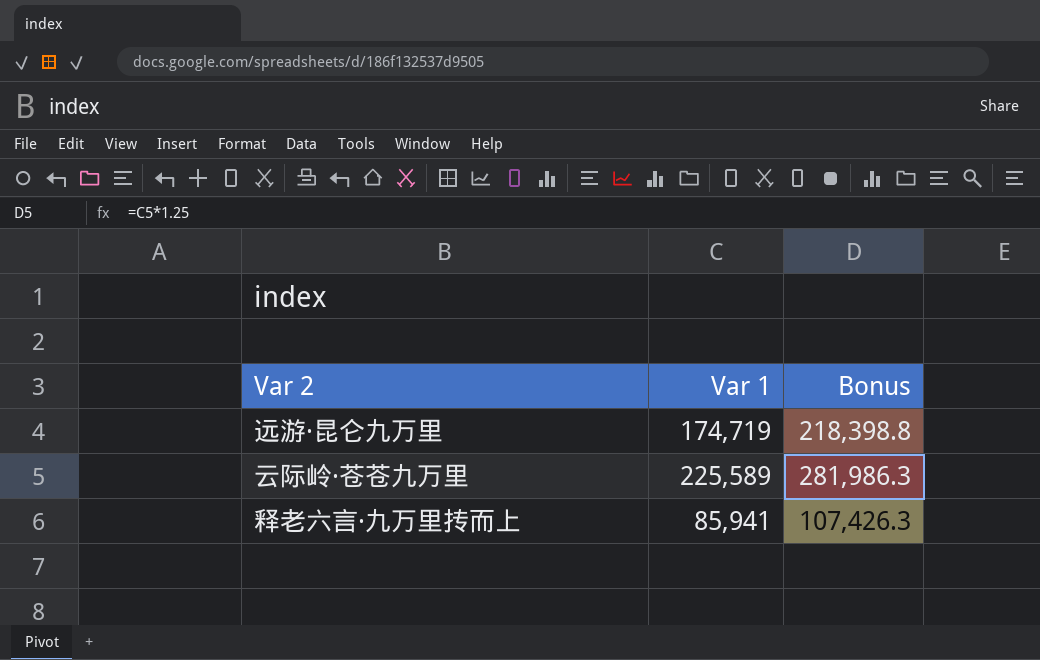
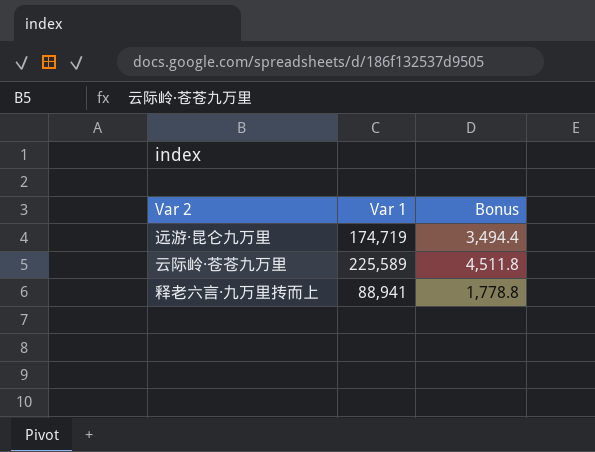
column Bonus | formula: [Var 1] * 1.25 -> [Var 1] * 0.02
释老六言·九万里抟而上 | Var 1: 85,941 -> 88,941

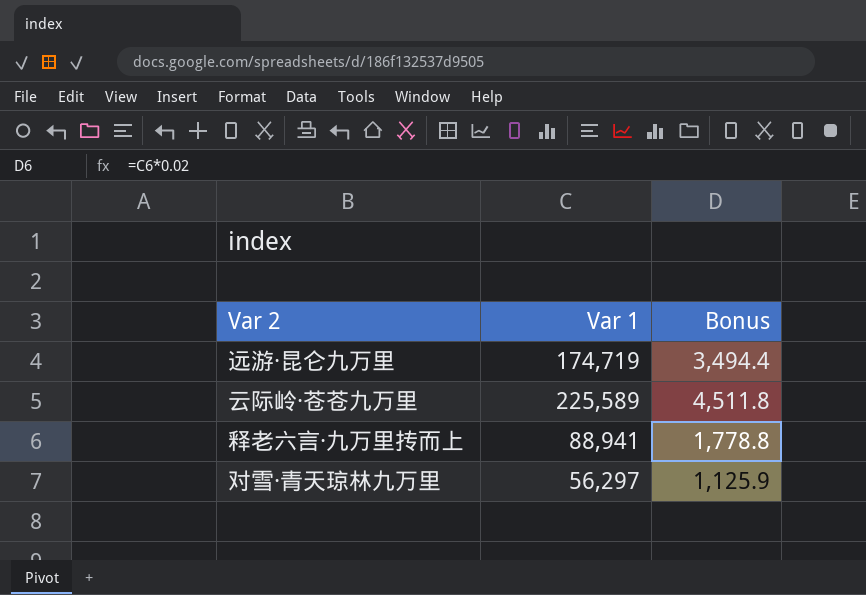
row 对雪·青天琼林九万里: none -> 56,297 | 1,125.9

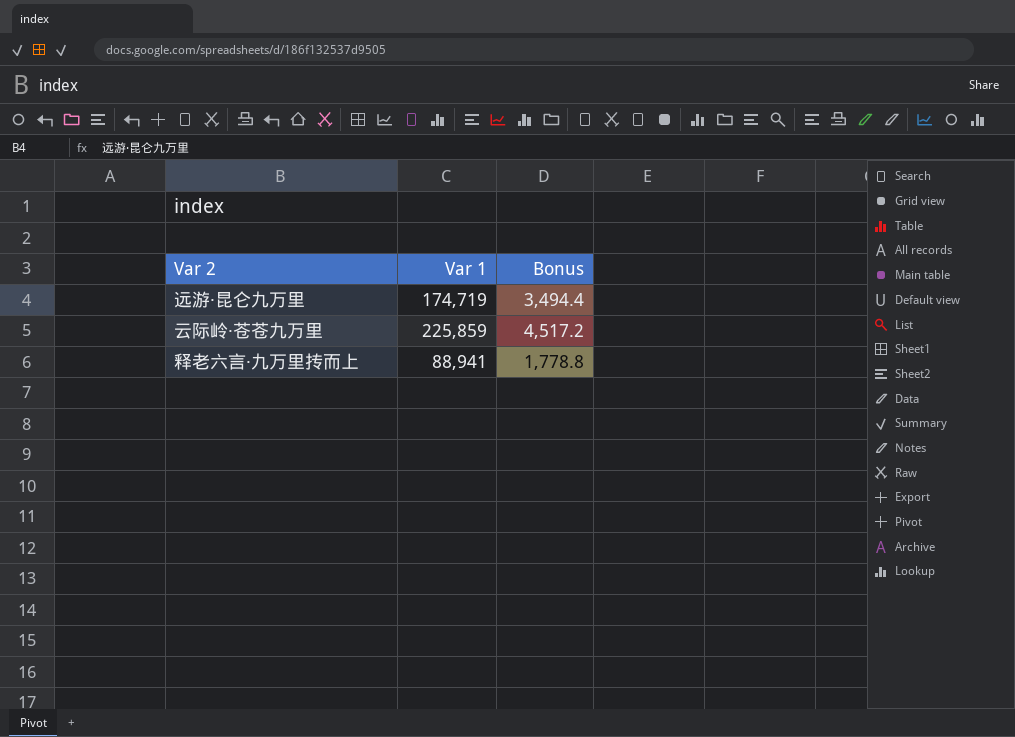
row 对雪·青天琼林九万里: 56,297 | 1,125.9 -> none
云际岭·苍苍九万里 | Var 1: 225,589 -> 225,859
云际岭·苍苍九万里 | Bonus: 4,511.8 -> 4,517.2

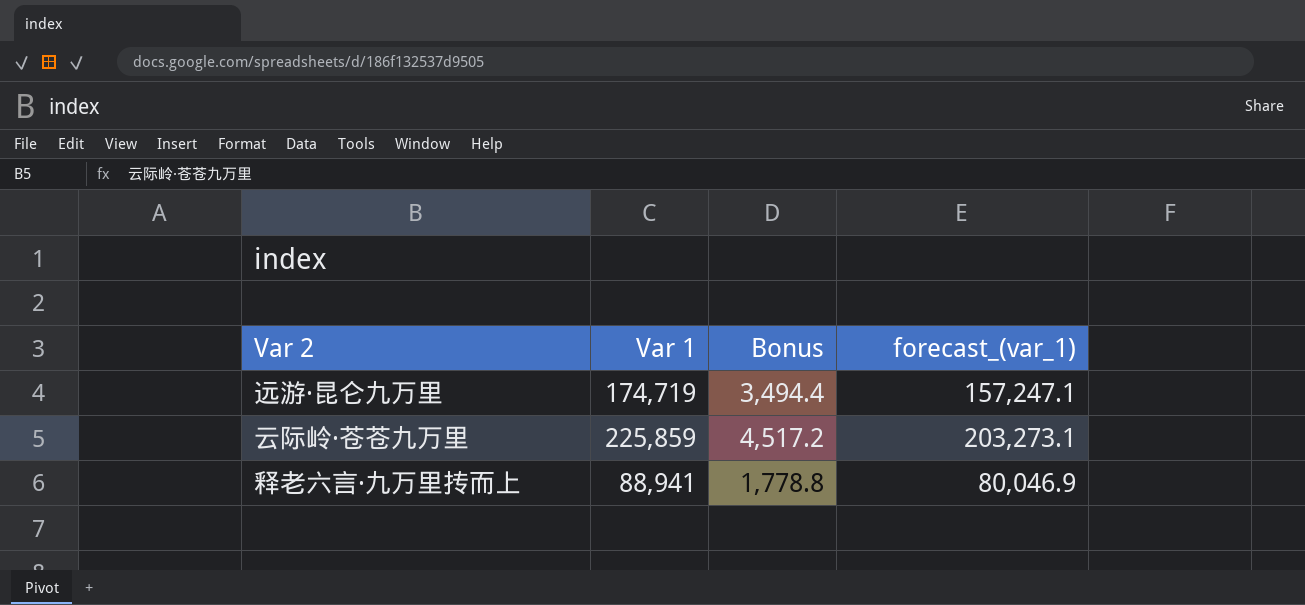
column forecast_(var_1) | formula: none -> [Var 1] * 0.9

